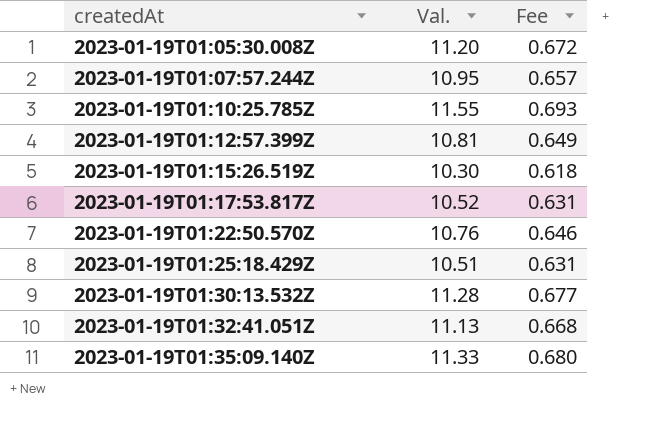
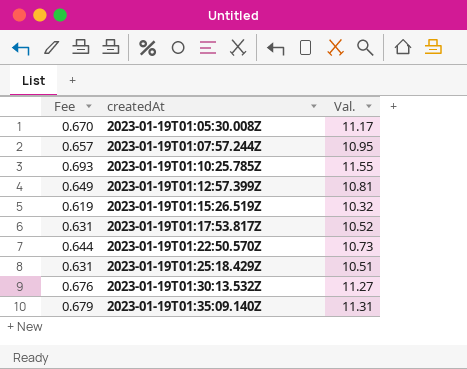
column Fee | position: 3 -> 1
row 2023-01-19T01:32:41.051Z: 11.13 | 0.668 -> none
2023-01-19T01:05:30.008Z | Fee: 0.672 -> 0.670
2023-01-19T01:05:30.008Z | Val.: 11.20 -> 11.17
2023-01-19T01:15:26.519Z | Fee: 0.618 -> 0.619
2023-01-19T01:15:26.519Z | Val.: 10.30 -> 10.32
2023-01-19T01:22:50.570Z | Fee: 0.646 -> 0.644
2023-01-19T01:22:50.570Z | Val.: 10.76 -> 10.73
2023-01-19T01:30:13.532Z | Fee: 0.677 -> 0.676
2023-01-19T01:30:13.532Z | Val.: 11.28 -> 11.27
2023-01-19T01:35:09.140Z | Fee: 0.680 -> 0.679
2023-01-19T01:35:09.140Z | Val.: 11.33 -> 11.31

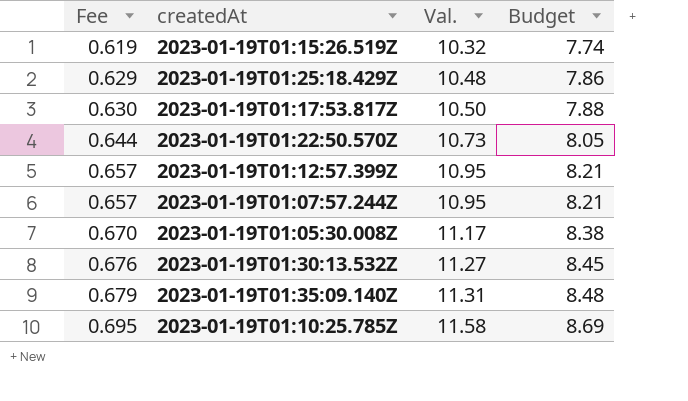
row order: createdAt ascending -> Fee ascending
column Budget | formula: none -> [Val.] * 0.75
2023-01-19T01:25:18.429Z | Fee: 0.631 -> 0.629
2023-01-19T01:25:18.429Z | Val.: 10.51 -> 10.48
2023-01-19T01:17:53.817Z | Fee: 0.631 -> 0.630
2023-01-19T01:17:53.817Z | Val.: 10.52 -> 10.50
2023-01-19T01:12:57.399Z | Fee: 0.649 -> 0.657
2023-01-19T01:12:57.399Z | Val.: 10.81 -> 10.95
2023-01-19T01:10:25.785Z | Fee: 0.693 -> 0.695
2023-01-19T01:10:25.785Z | Val.: 11.55 -> 11.58

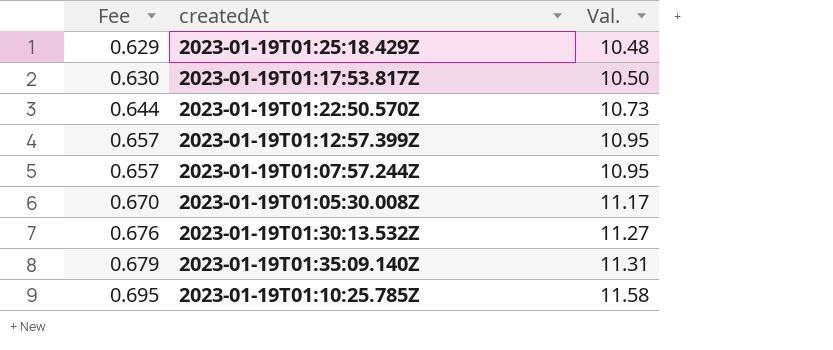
column Budget | formula: [Val.] * 0.75 -> none
row 2023-01-19T01:15:26.519Z: 0.619 | 10.32 | 7.74 -> none

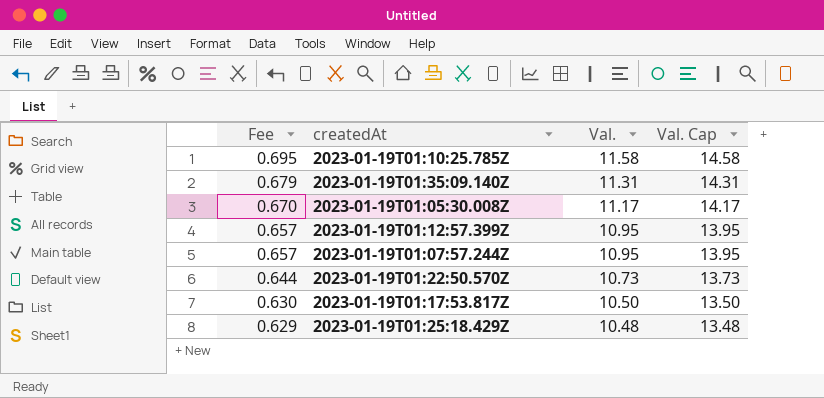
row order: Fee ascending -> Fee descending
column Val. Cap | formula: none -> [Val.] + 3
row 2023-01-19T01:30:13.532Z: 0.676 | 11.27 -> none

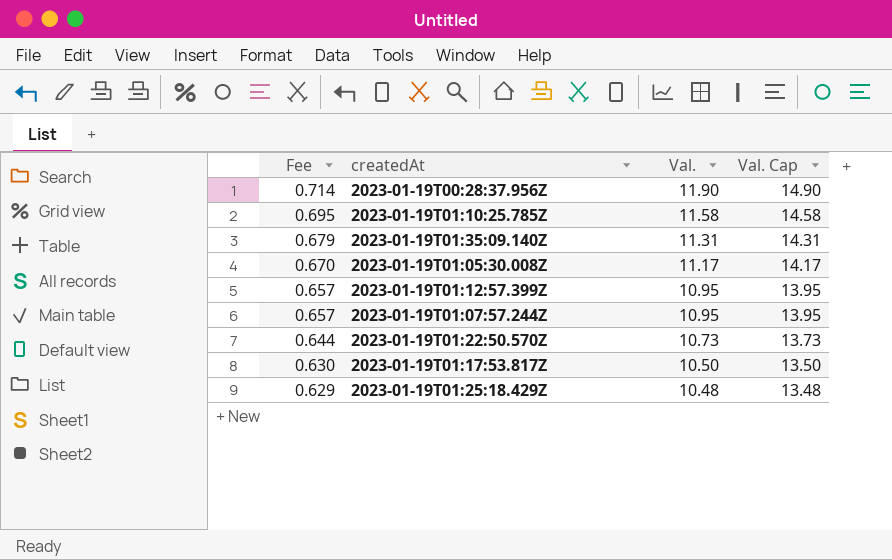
row 2023-01-19T00:28:37.956Z: none -> 0.714 | 11.90 | 14.90

